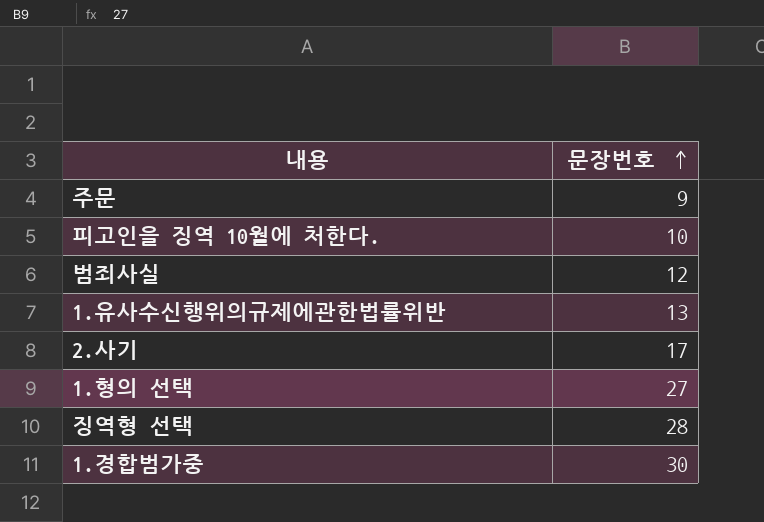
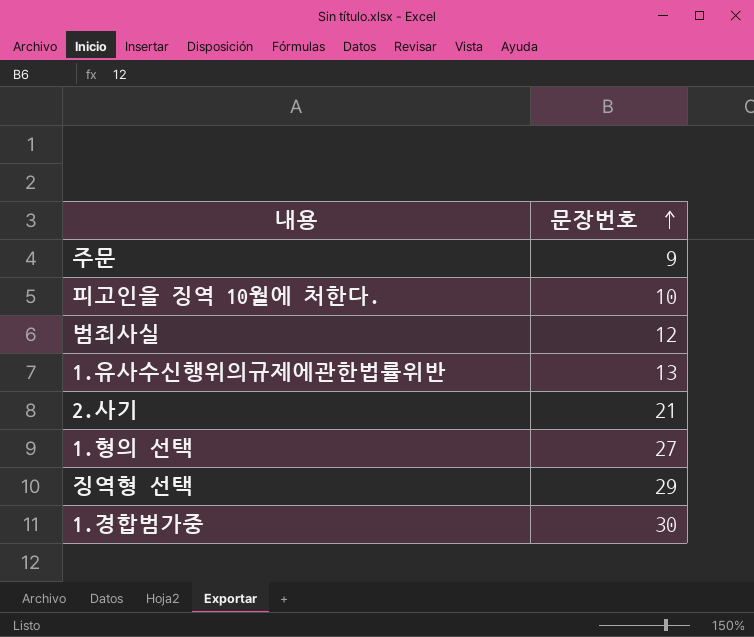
2.사기 | 문장번호: 17 -> 21
징역형 선택 | 문장번호: 28 -> 29

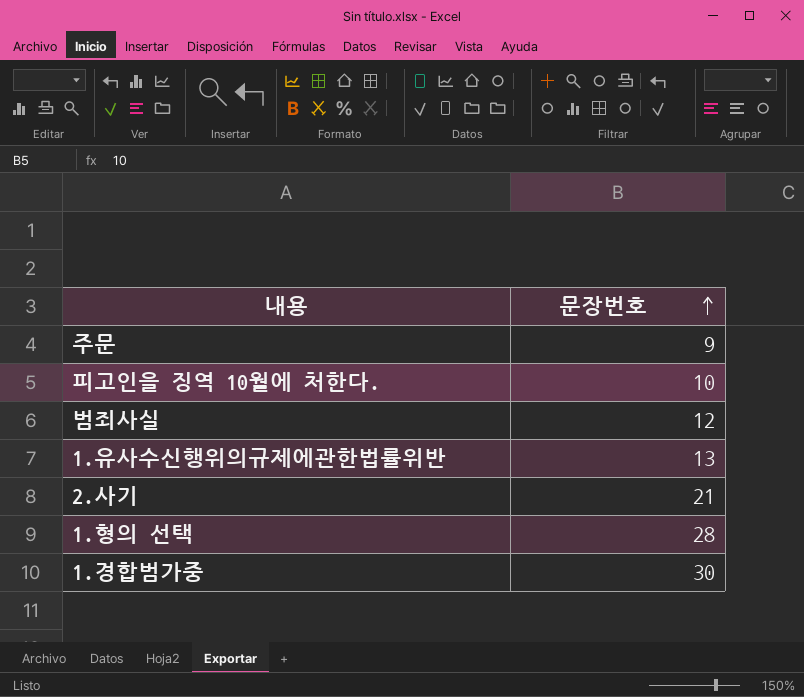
row 징역형 선택: 29 -> none
1.형의 선택 | 문장번호: 27 -> 28

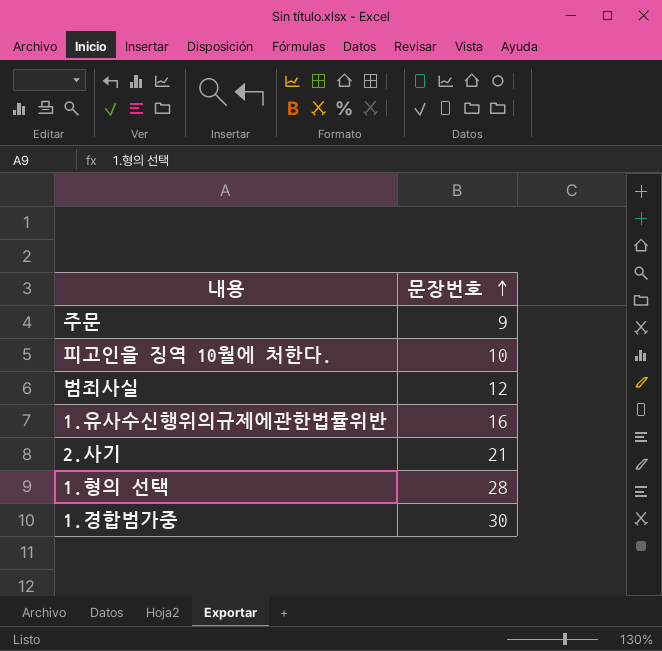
1.유사수신행위의규제에관한법률위반 | 문장번호: 13 -> 16

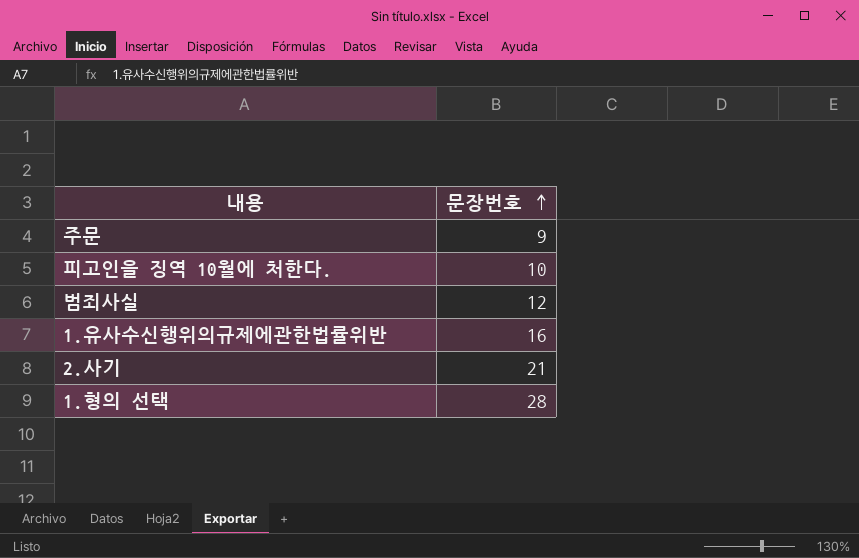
row 1.경합범가중: 30 -> none

